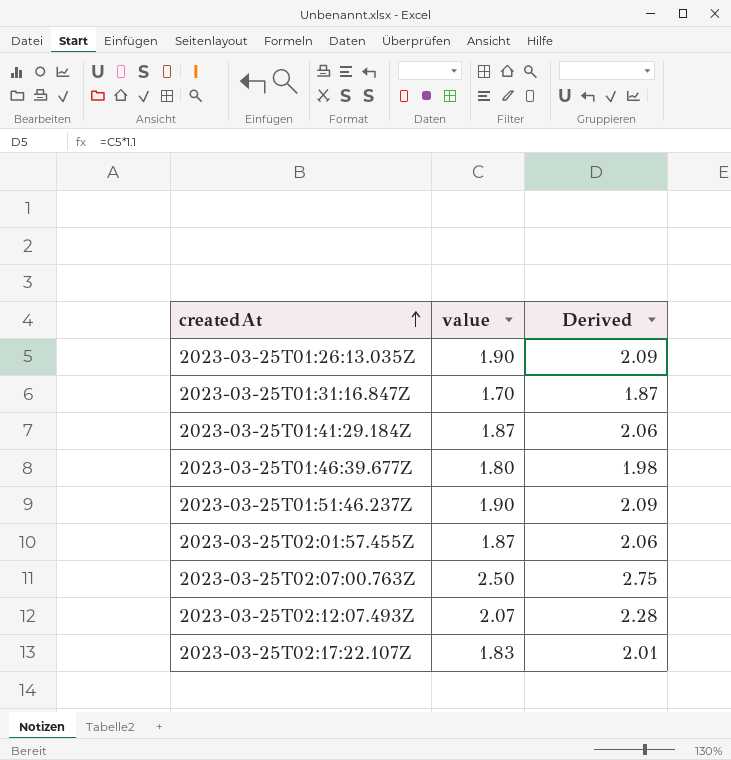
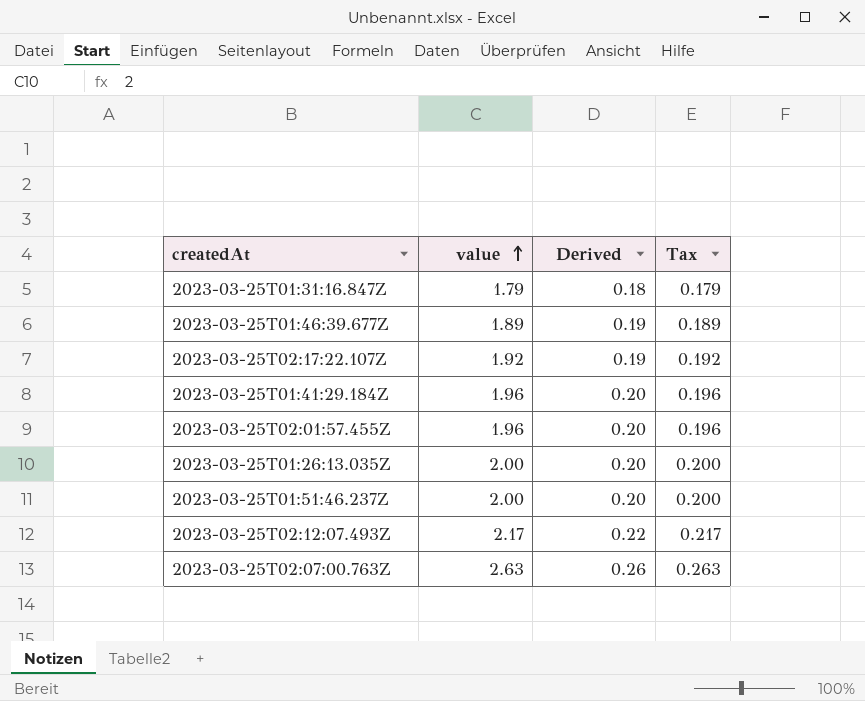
row order: createdAt ascending -> value ascending
column Derived | formula: [value] * 1.1 -> [value] * 0.1
column Tax | formula: none -> [value] * 0.1
2023-03-25T01:31:16.847Z | value: 1.70 -> 1.79
2023-03-25T01:46:39.677Z | value: 1.80 -> 1.89
2023-03-25T02:17:22.107Z | value: 1.83 -> 1.92
2023-03-25T01:41:29.184Z | value: 1.87 -> 1.96
2023-03-25T02:01:57.455Z | value: 1.87 -> 1.96
2023-03-25T01:26:13.035Z | value: 1.90 -> 2.00
2023-03-25T01:51:46.237Z | value: 1.90 -> 2.00
2023-03-25T02:12:07.493Z | value: 2.07 -> 2.17
2023-03-25T02:07:00.763Z | value: 2.50 -> 2.63

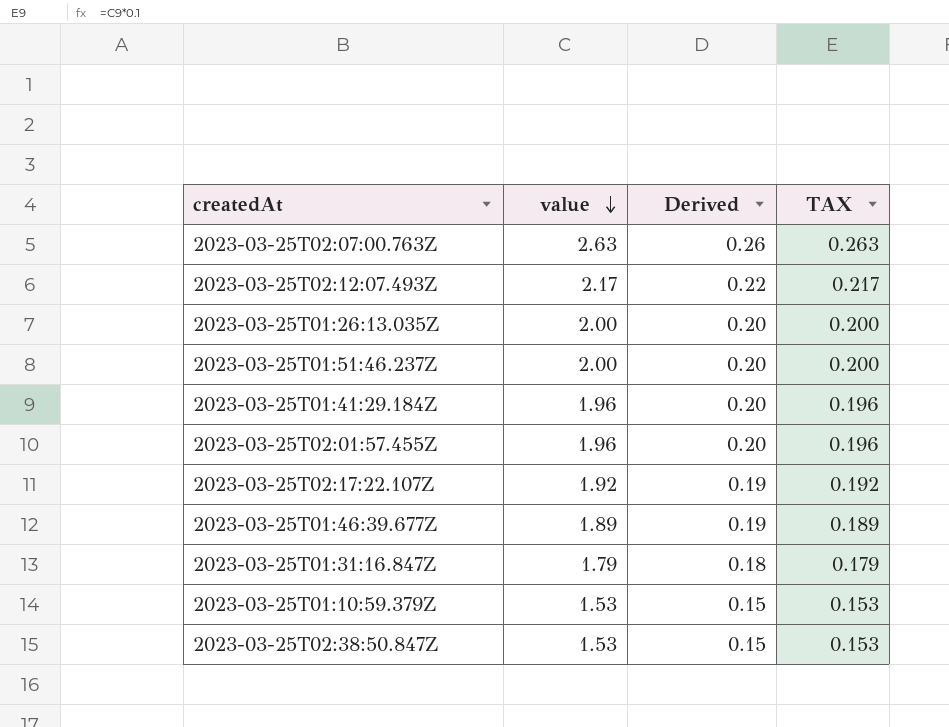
row order: value ascending -> value descending
column name: Tax -> TAX
row 2023-03-25T01:10:59.379Z: none -> 1.53 | 0.15 | 0.153
row 2023-03-25T02:38:50.847Z: none -> 1.53 | 0.15 | 0.153

